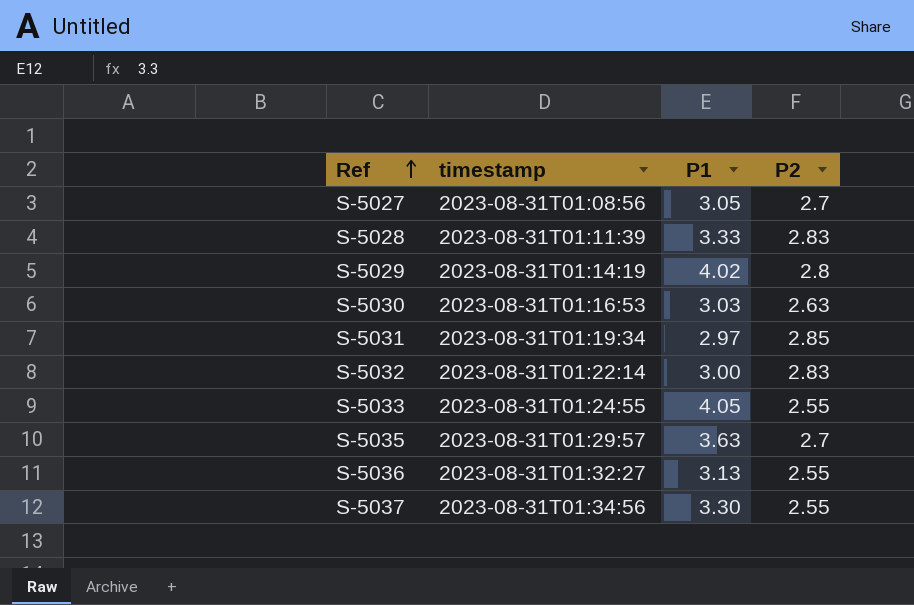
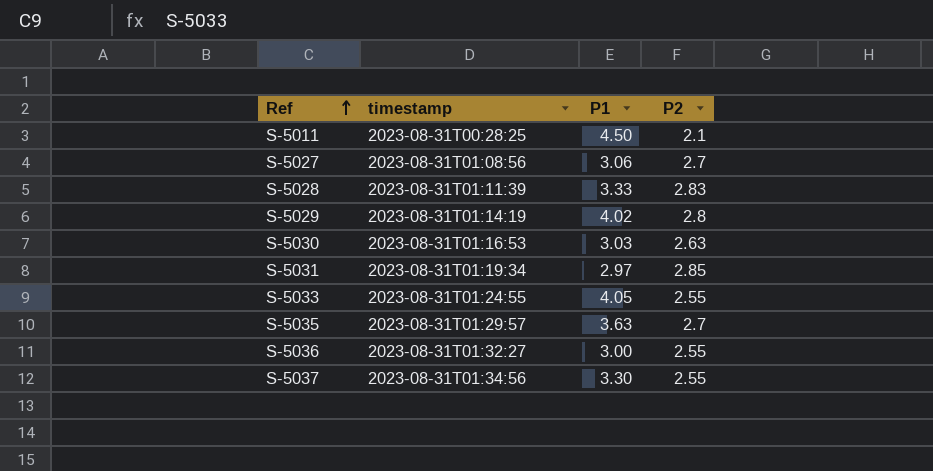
row S-5032: 2023-08-31T01:22:14 | 3.00 | 2.83 -> none
row S-5011: none -> 2023-08-31T00:28:25 | 4.50 | 2.1
S-5027 | P1: 3.05 -> 3.06
S-5036 | P1: 3.13 -> 3.00

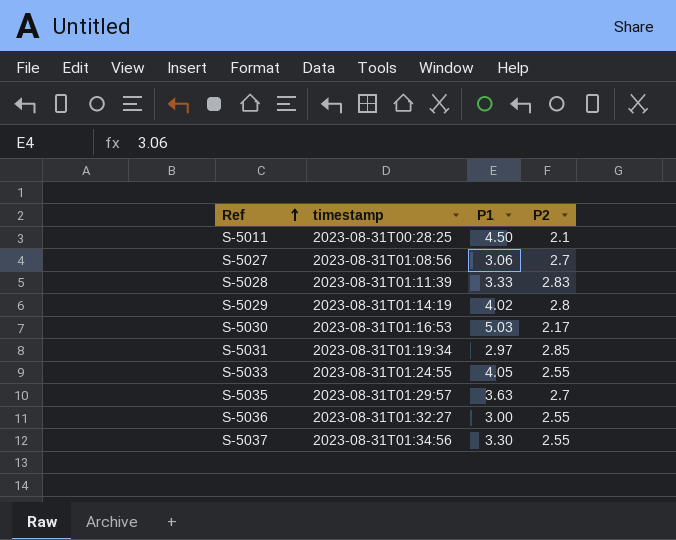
S-5030 | P1: 3.03 -> 5.03
S-5030 | P2: 2.63 -> 2.17

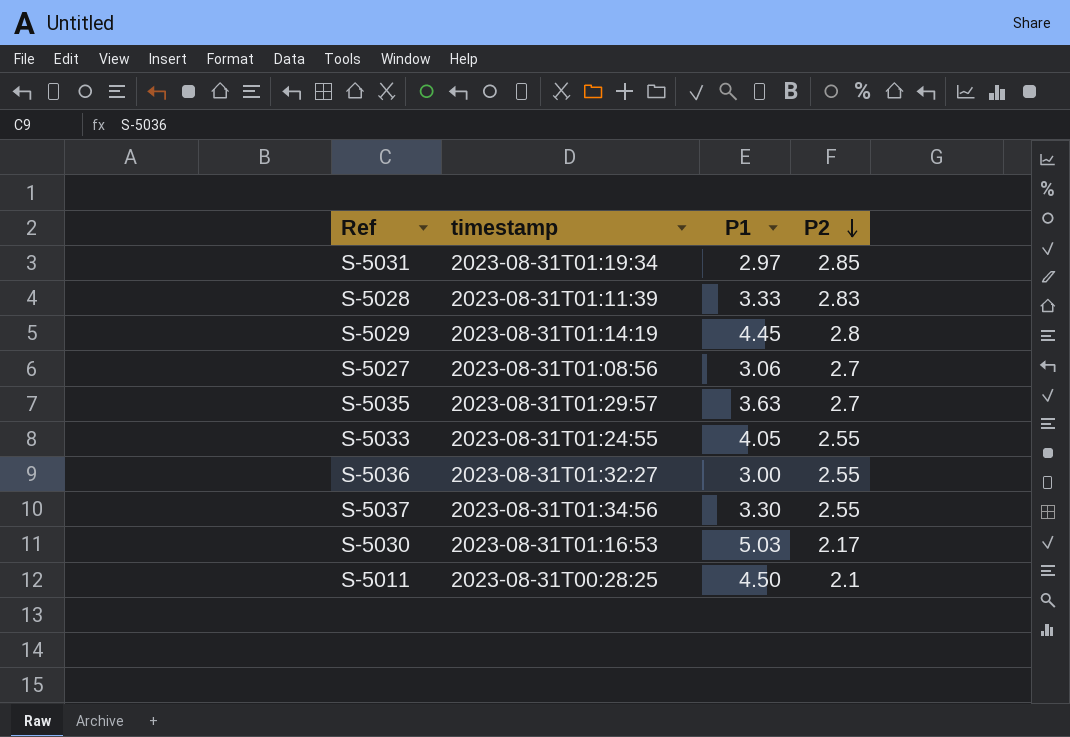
row order: Ref ascending -> P2 descending
S-5029 | P1: 4.02 -> 4.45

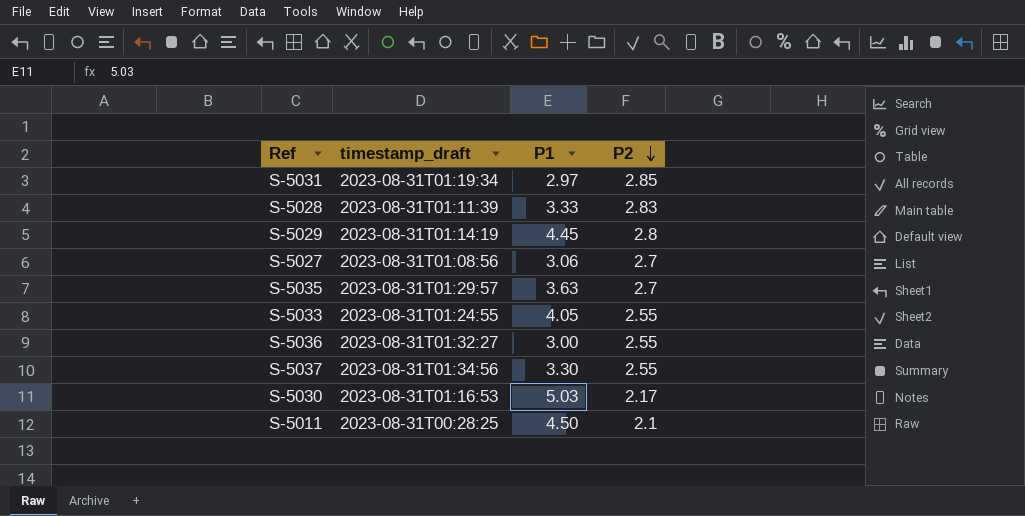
column name: timestamp -> timestamp_draft

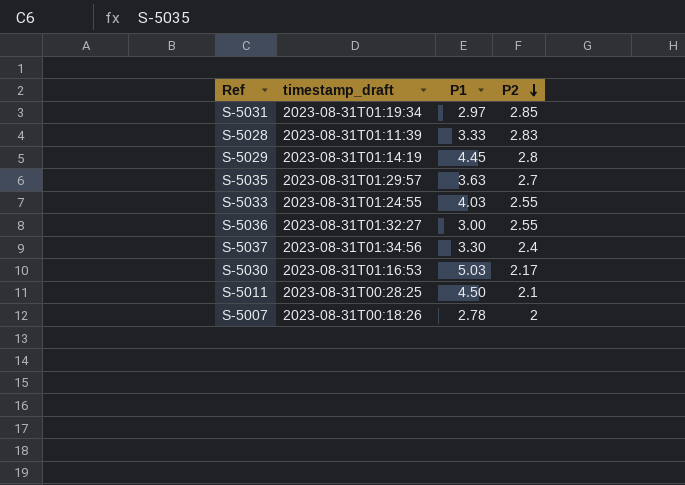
row S-5027: 2023-08-31T01:08:56 | 3.06 | 2.7 -> none
S-5033 | P1: 4.05 -> 4.03
S-5037 | P2: 2.55 -> 2.4
row S-5007: none -> 2023-08-31T00:18:26 | 2.78 | 2

